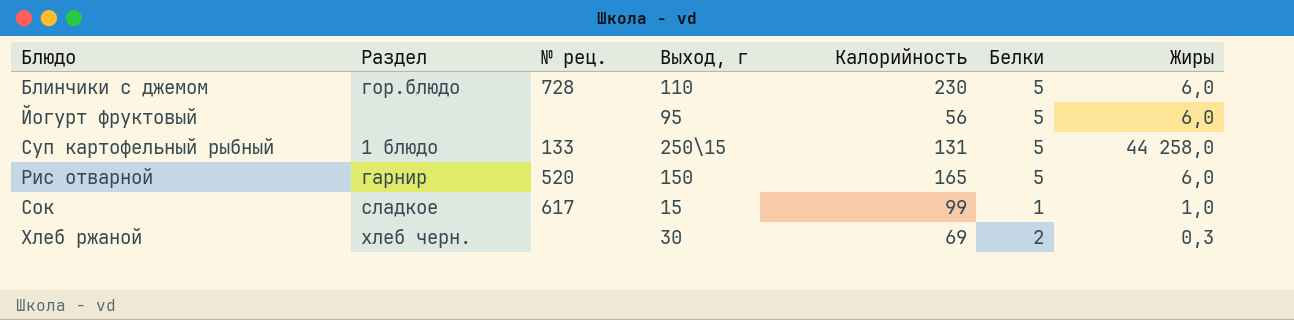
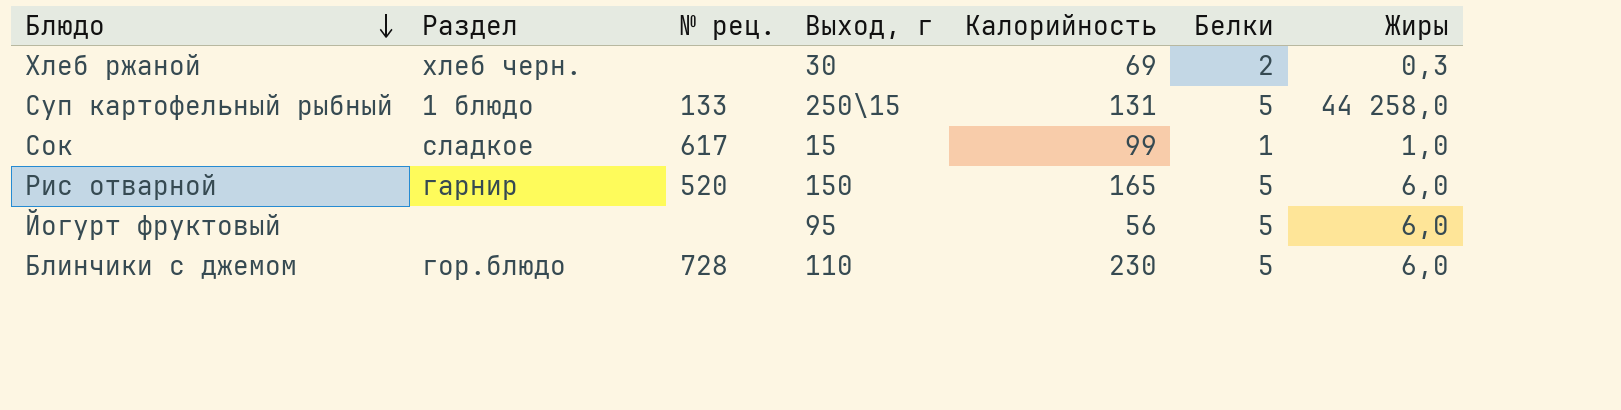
row order: none -> Блюдо descending

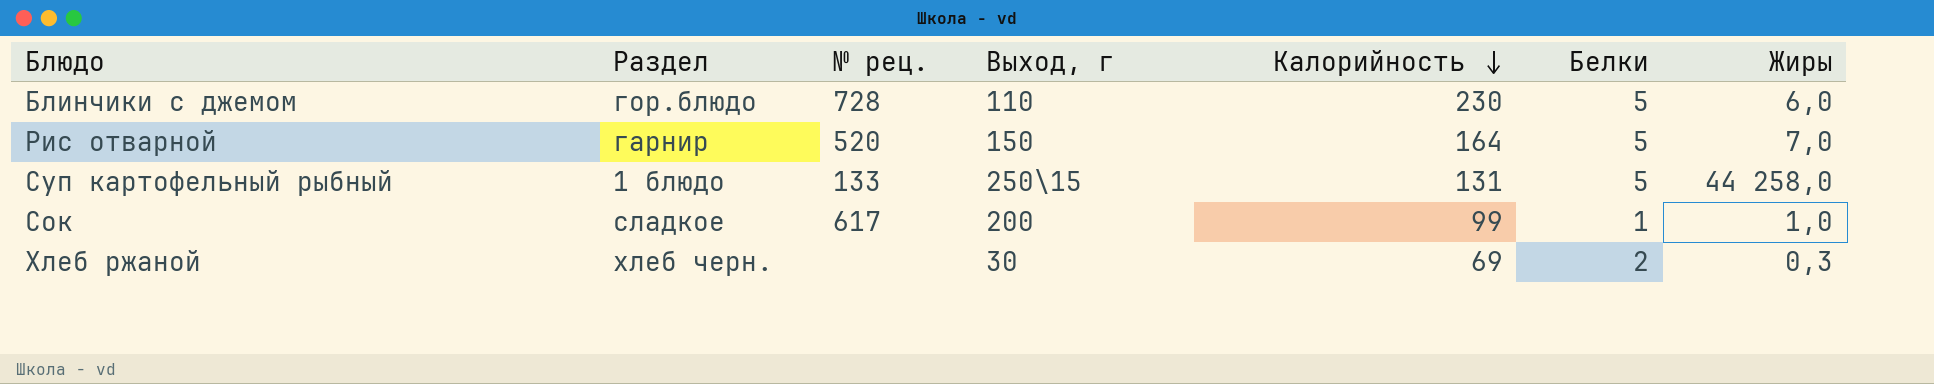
row order: Блюдо descending -> Калорийность descending
row Йогурт фруктовый: none | none | 95 | 56 | 5 | 6,0 -> none
Рис отварной | Калорийность: 165 -> 164
Рис отварной | Жиры: 6,0 -> 7,0
Сок | Выход, г: 15 -> 200

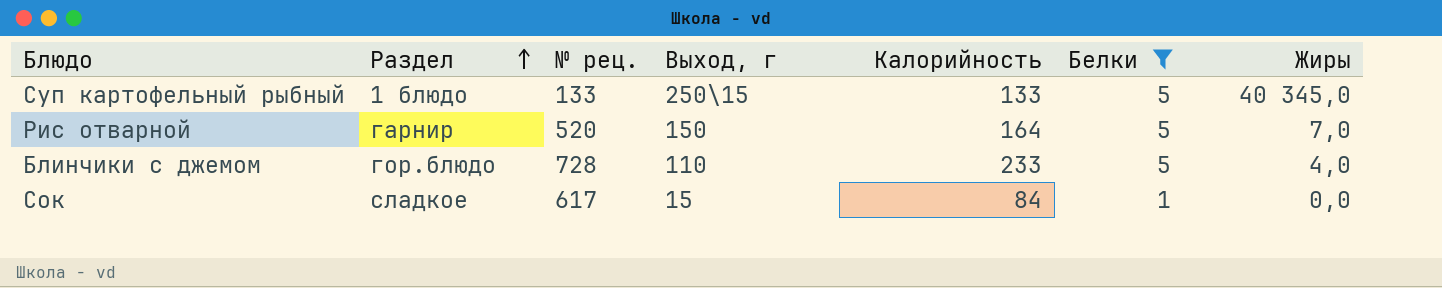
filter: none -> Белки != 2
row order: Калорийность descending -> Раздел ascending
Суп картофельный рыбный | Калорийность: 131 -> 133
Суп картофельный рыбный | Жиры: 44 258,0 -> 40 345,0
Блинчики с джемом | Калорийность: 230 -> 233
Блинчики с джемом | Жиры: 6,0 -> 4,0
Сок | Выход, г: 200 -> 15
Сок | Калорийность: 99 -> 84
Сок | Жиры: 1,0 -> 0,0

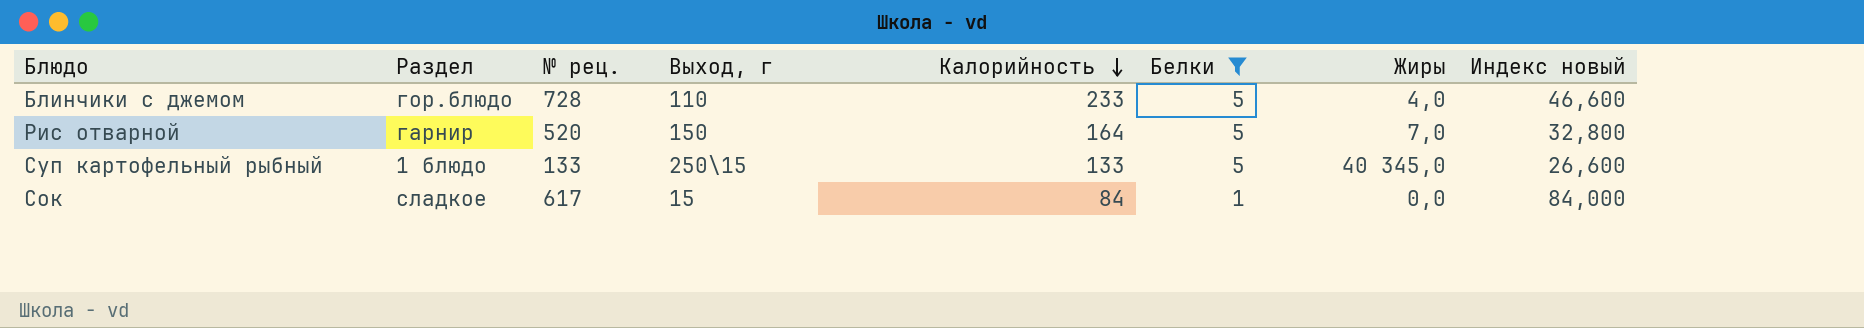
row order: Раздел ascending -> Калорийность descending
column Индекс новый | formula: none -> [Калорийность] / [Белки]

